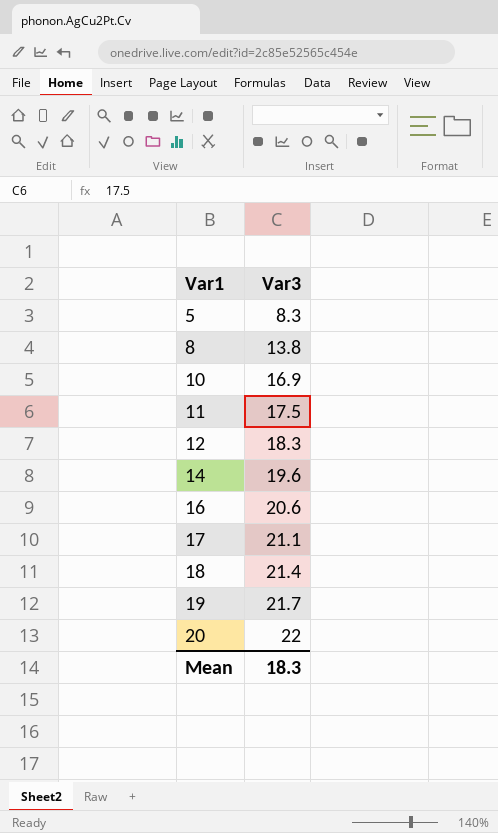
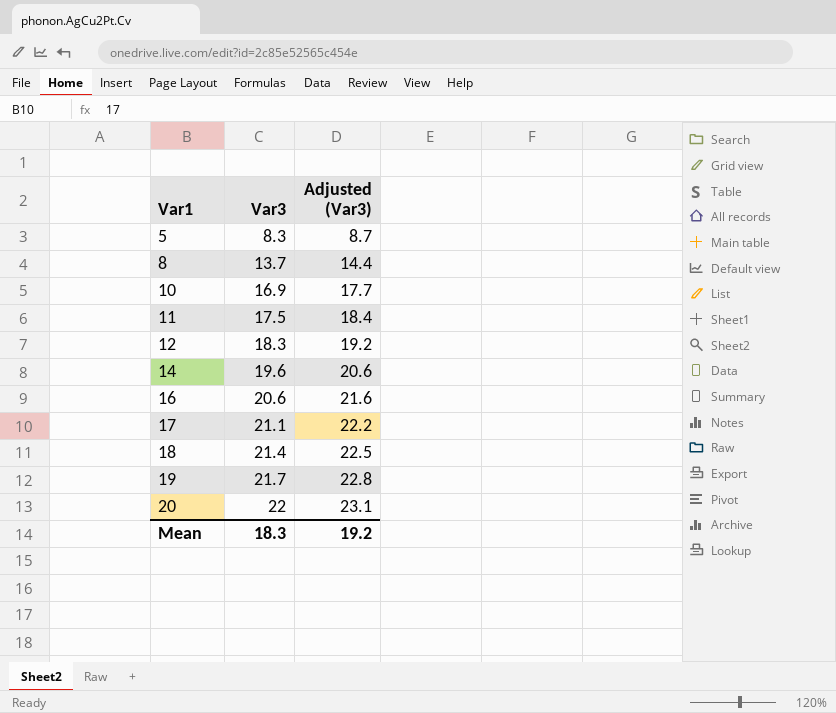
column Adjusted (Var3) | formula: none -> [Var3] * 1.05
8 | Var3: 13.8 -> 13.7

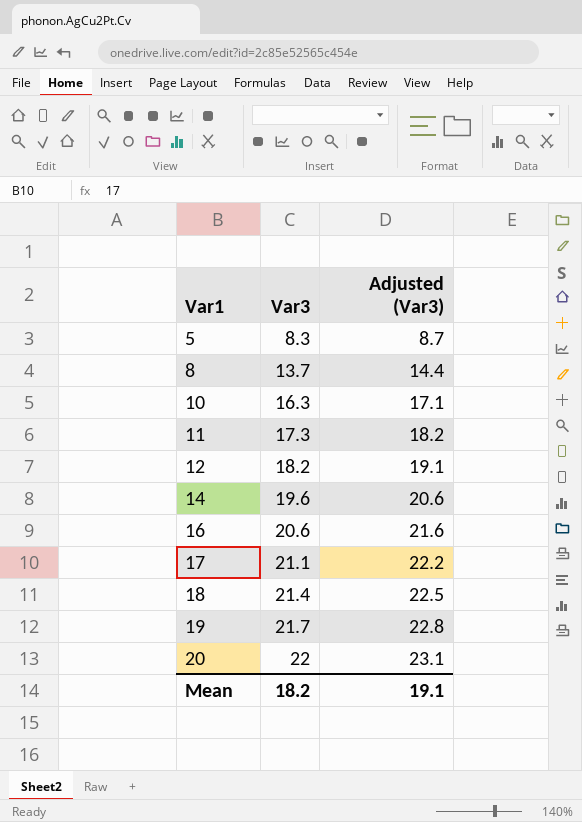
10 | Var3: 16.9 -> 16.3
10 | Adjusted (Var3): 17.7 -> 17.1
11 | Var3: 17.5 -> 17.3
11 | Adjusted (Var3): 18.4 -> 18.2
12 | Var3: 18.3 -> 18.2
12 | Adjusted (Var3): 19.2 -> 19.1
Mean | Var3: 18.3 -> 18.2
Mean | Adjusted (Var3): 19.2 -> 19.1

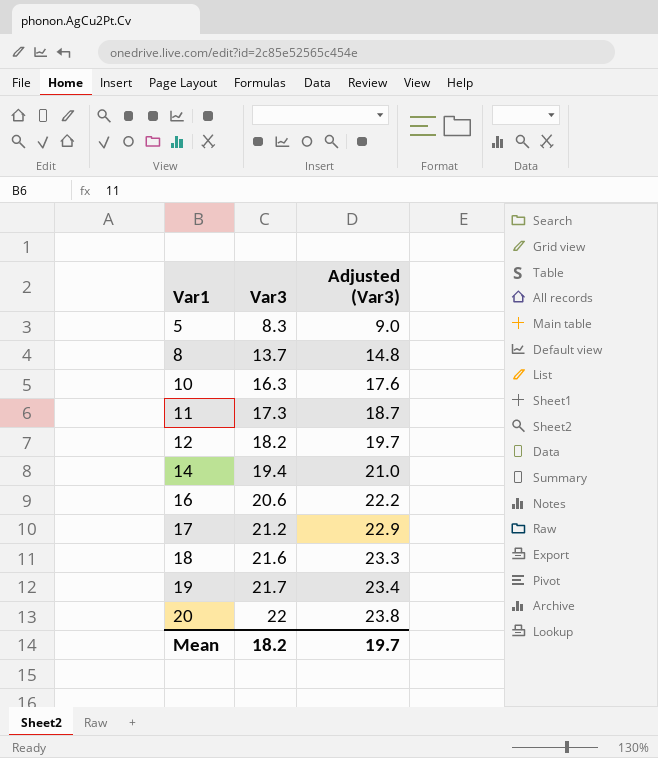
column Adjusted (Var3) | formula: [Var3] * 1.05 -> [Var3] * 1.08
14 | Var3: 19.6 -> 19.4
17 | Var3: 21.1 -> 21.2
18 | Var3: 21.4 -> 21.6
Mean | Adjusted (Var3): 19.1 -> 19.7

